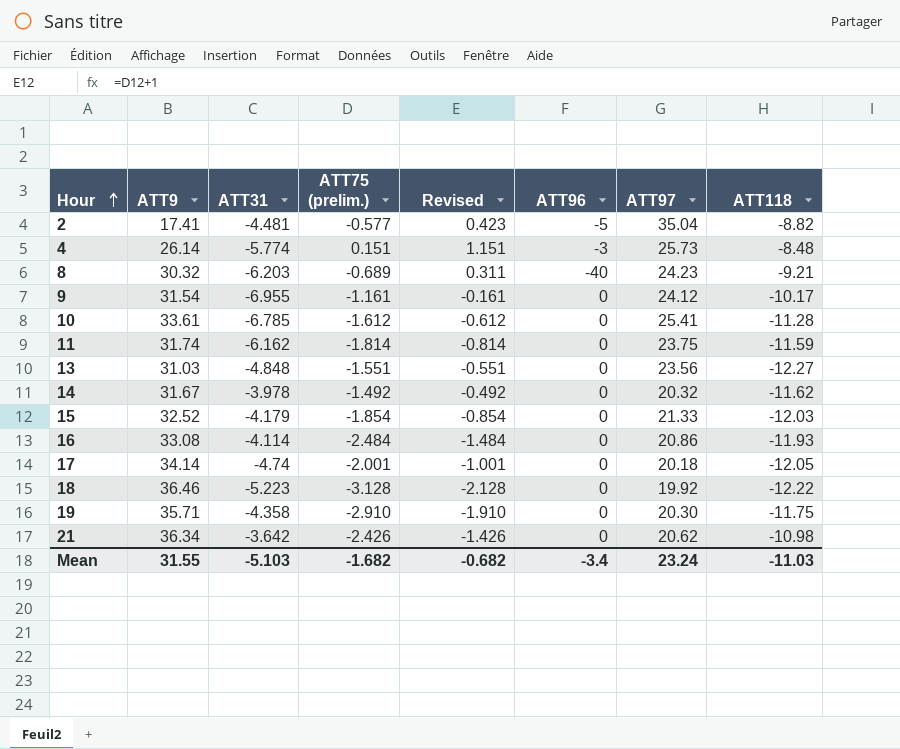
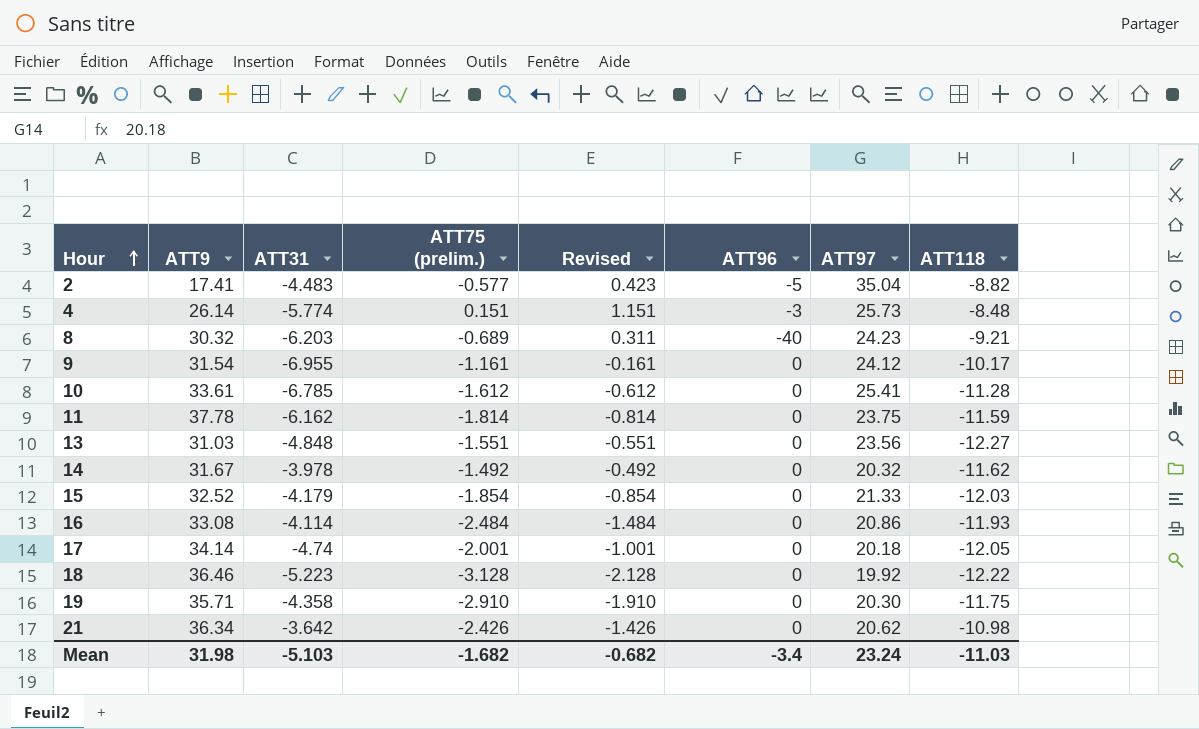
2 | ATT31: -4.481 -> -4.483
11 | ATT9: 31.74 -> 37.78
Mean | ATT9: 31.55 -> 31.98

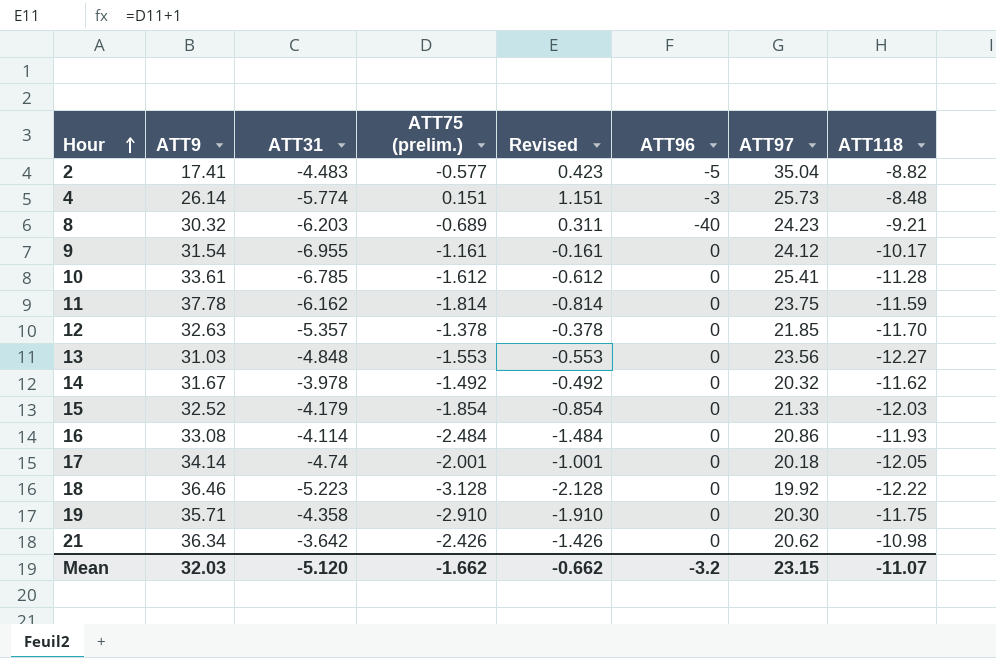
row 12: none -> 32.63 | -5.357 | -1.378 | -0.378 | 0 | 21.85 | -11.70
13 | ATT75 (prelim.): -1.551 -> -1.553
13 | Revised: -0.551 -> -0.553
Mean | ATT9: 31.98 -> 32.03
Mean | ATT31: -5.103 -> -5.120
Mean | ATT75 (prelim.): -1.682 -> -1.662
Mean | Revised: -0.682 -> -0.662
Mean | ATT96: -3.4 -> -3.2
Mean | ATT97: 23.24 -> 23.15
Mean | ATT118: -11.03 -> -11.07

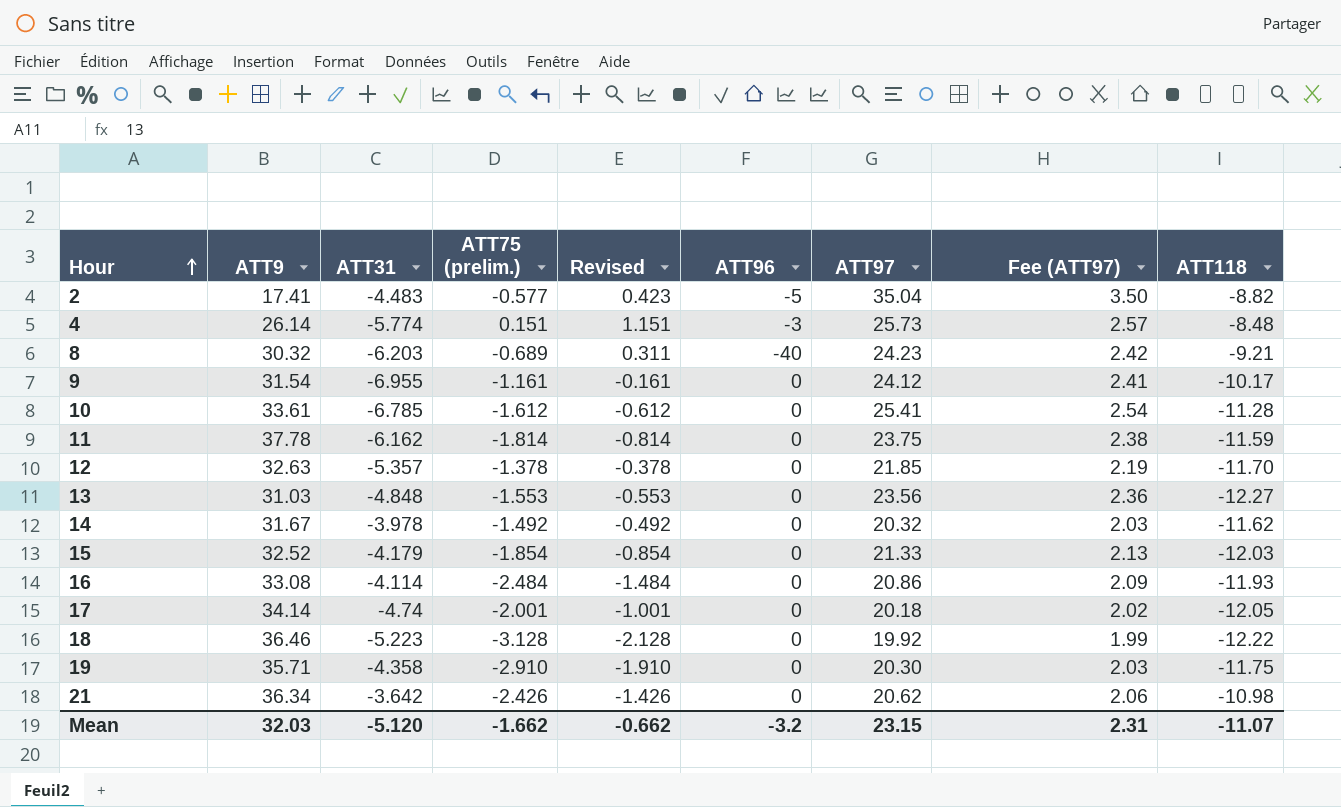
column Fee (ATT97) | formula: none -> [ATT97] * 0.1

